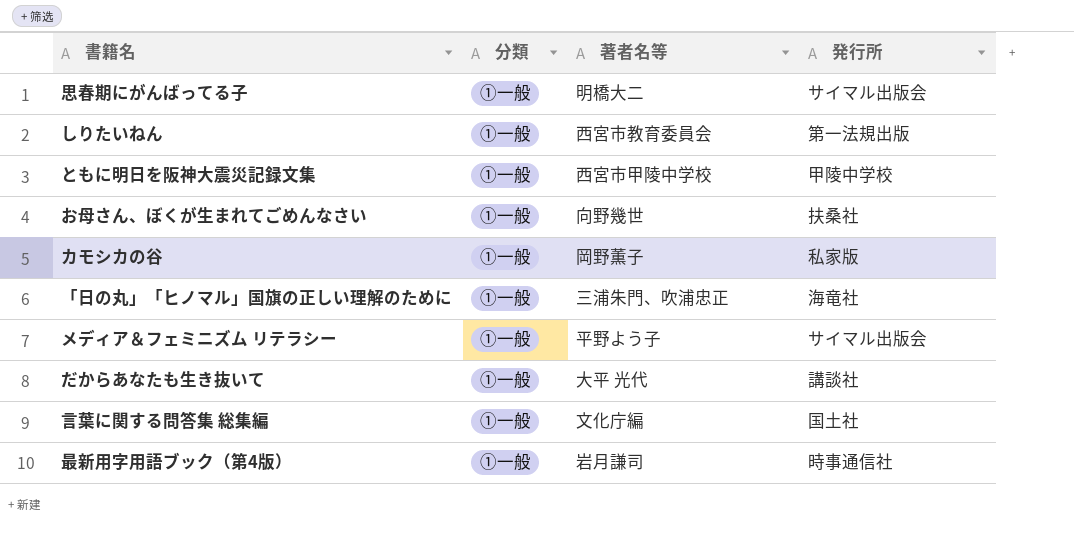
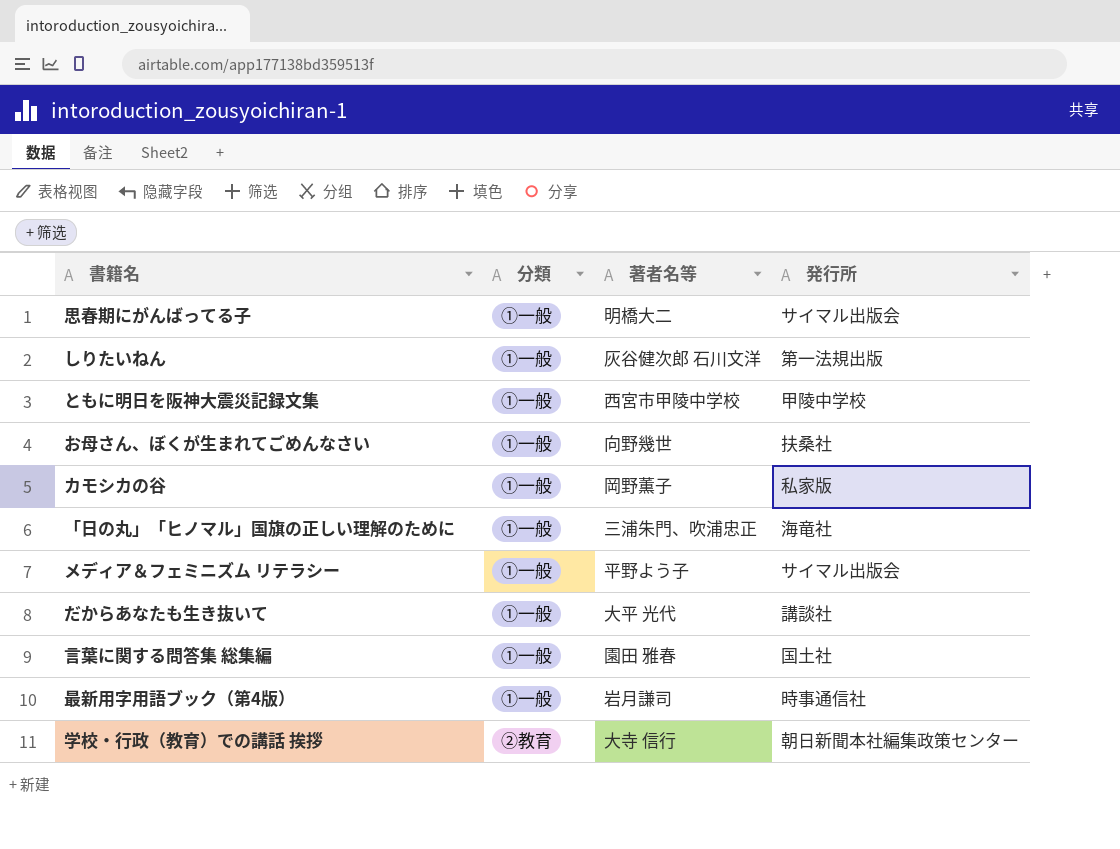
しりたいねん | 著者名等: 西宮市教育委員会 -> 灰谷健次郎 石川文洋
言葉に関する問答集 総集編 | 著者名等: 文化庁編 -> 園田 雅春
row 学校・行政（教育）での講話 挨拶: none -> ②教育 | 大寺 信行 | 朝日新聞本社編集政策センター

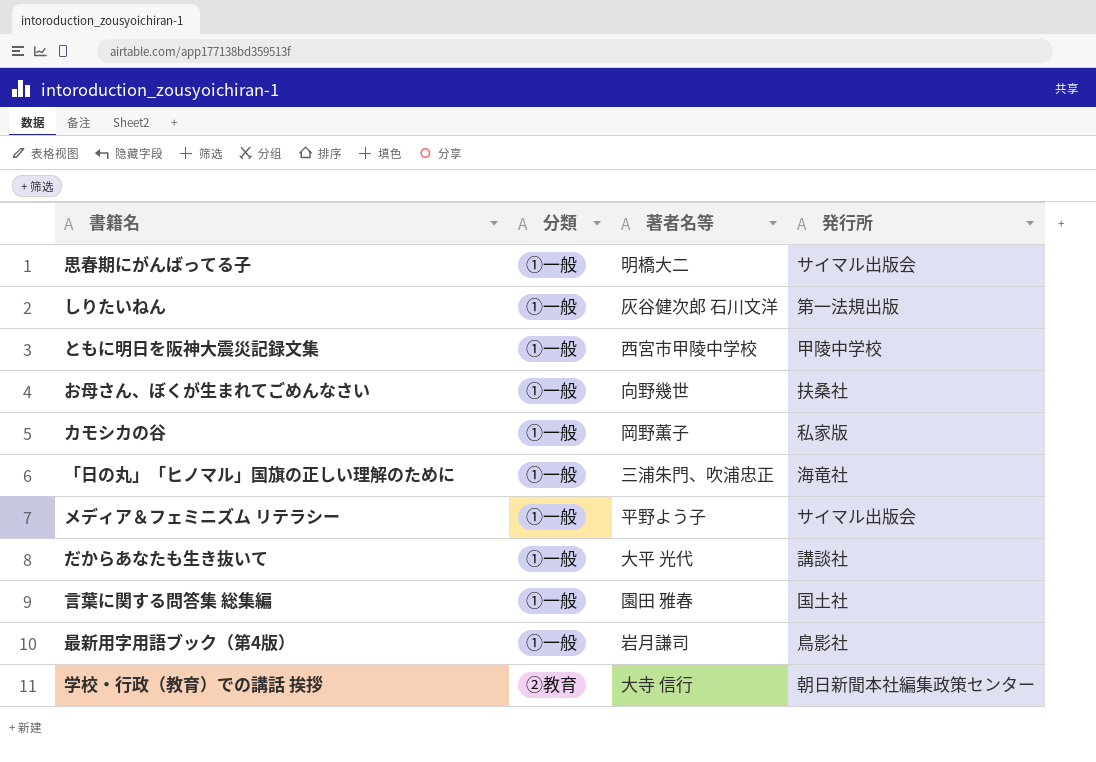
最新用字用語ブック（第4版） | 発行所: 時事通信社 -> 鳥影社

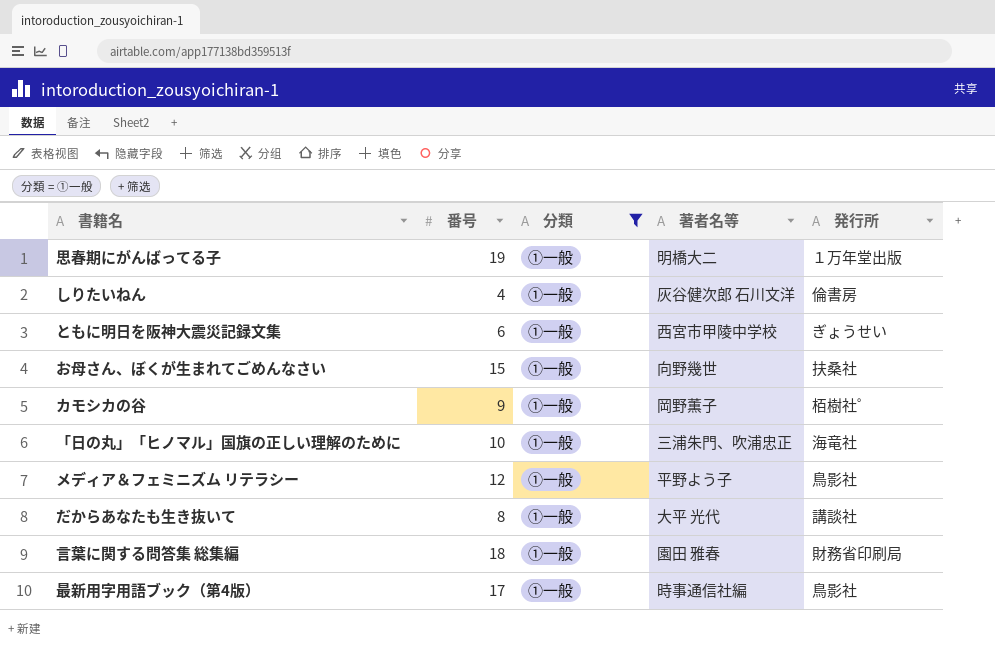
filter: none -> 分類 = ①一般
column 番号 | position: none -> 2
思春期にがんばってる子 | 発行所: サイマル出版会 -> １万年堂出版
しりたいねん | 発行所: 第一法規出版 -> 倫書房
ともに明日を阪神大震災記録文集 | 発行所: 甲陵中学校 -> ぎょうせい
カモシカの谷 | 発行所: 私家版 -> 栢樹社゜
メディア＆フェミニズム リテラシー | 発行所: サイマル出版会 -> 鳥影社
言葉に関する問答集 総集編 | 発行所: 国土社 -> 財務省印刷局
最新用字用語ブック（第4版） | 著者名等: 岩月謙司 -> 時事通信社編

